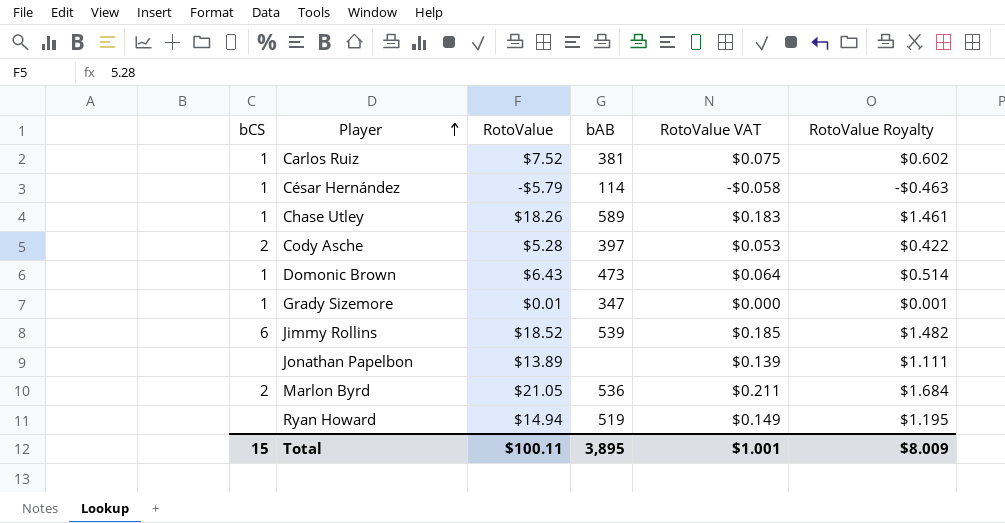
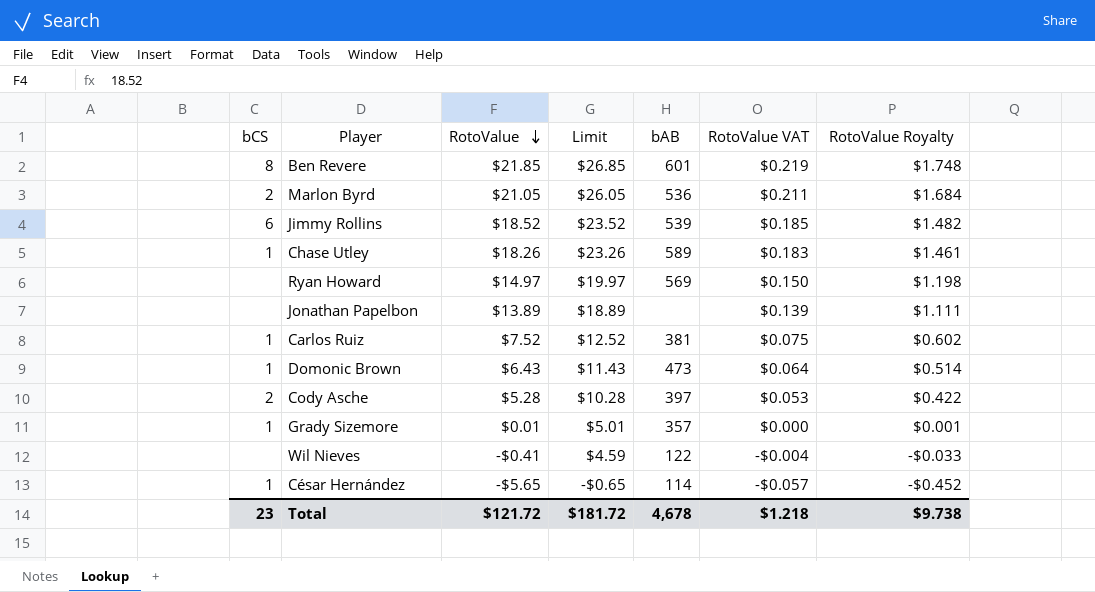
row order: Player ascending -> RotoValue descending
column Limit | formula: none -> [RotoValue] + 5
row Ben Revere: none -> 8 | $21.85 | $26.85 | 601 | $0.219 | $1.748
Ryan Howard | RotoValue: $14.94 -> $14.97
Ryan Howard | bAB: 519 -> 569
Ryan Howard | RotoValue VAT: $0.149 -> $0.150
Ryan Howard | RotoValue Royalty: $1.195 -> $1.198
Grady Sizemore | bAB: 347 -> 357
row Wil Nieves: none -> none | -$0.41 | $4.59 | 122 | -$0.004 | -$0.033
César Hernández | RotoValue: -$5.79 -> -$5.65
César Hernández | RotoValue VAT: -$0.058 -> -$0.057
César Hernández | RotoValue Royalty: -$0.463 -> -$0.452
Total | bCS: 15 -> 23
Total | RotoValue: $100.11 -> $121.72
Total | bAB: 3,895 -> 4,678
Total | RotoValue VAT: $1.001 -> $1.218
Total | RotoValue Royalty: $8.009 -> $9.738

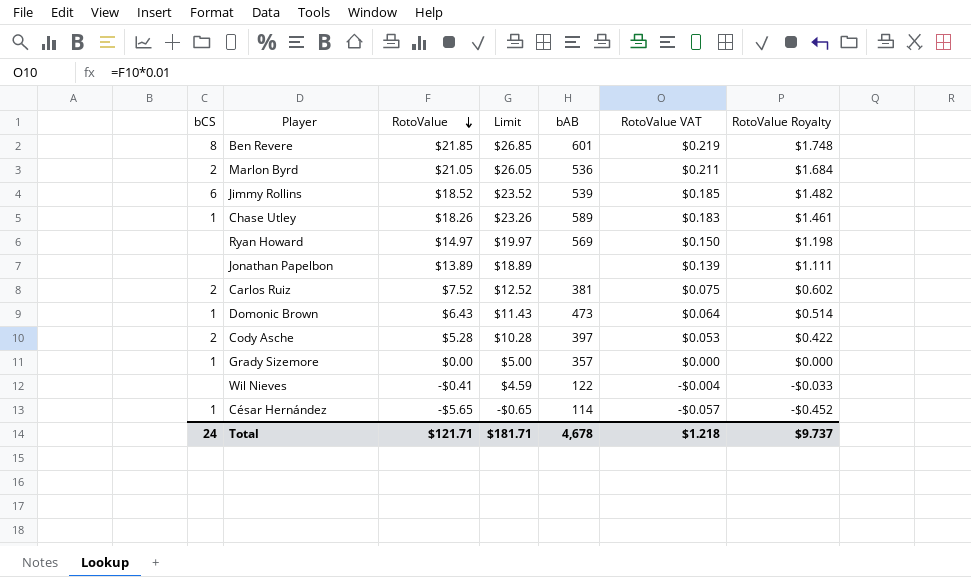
Carlos Ruiz | bCS: 1 -> 2
Grady Sizemore | RotoValue: $0.01 -> $0.00
Grady Sizemore | Limit: $5.01 -> $5.00
Grady Sizemore | RotoValue Royalty: $0.001 -> $0.000
Total | bCS: 23 -> 24
Total | RotoValue: $121.72 -> $121.71
Total | Limit: $181.72 -> $181.71
Total | RotoValue Royalty: $9.738 -> $9.737

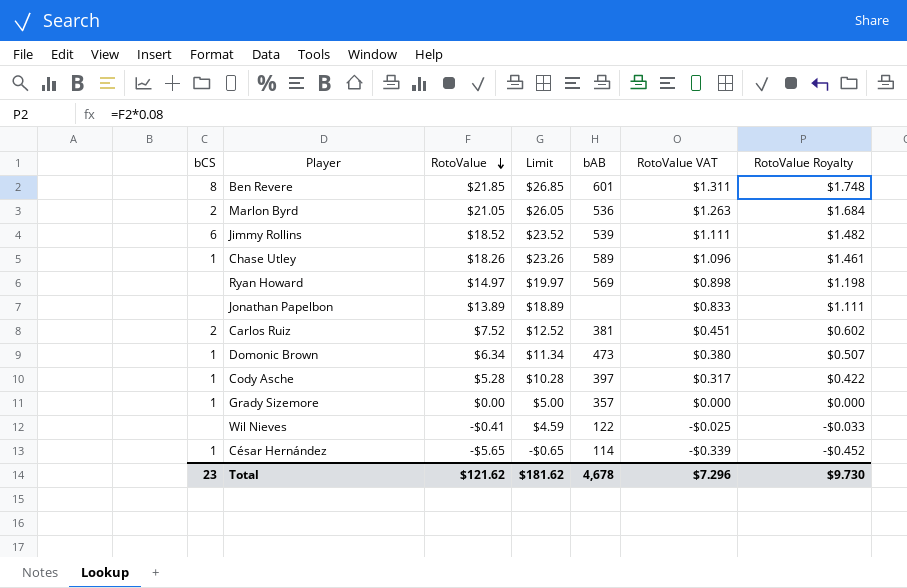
column RotoValue VAT | formula: [RotoValue] * 0.01 -> [RotoValue] * 0.06
Domonic Brown | RotoValue: $6.43 -> $6.34
Domonic Brown | Limit: $11.43 -> $11.34
Domonic Brown | RotoValue Royalty: $0.514 -> $0.507
Cody Asche | bCS: 2 -> 1
Total | bCS: 24 -> 23
Total | RotoValue: $121.71 -> $121.62
Total | Limit: $181.71 -> $181.62
Total | RotoValue VAT: $1.218 -> $7.296
Total | RotoValue Royalty: $9.737 -> $9.730

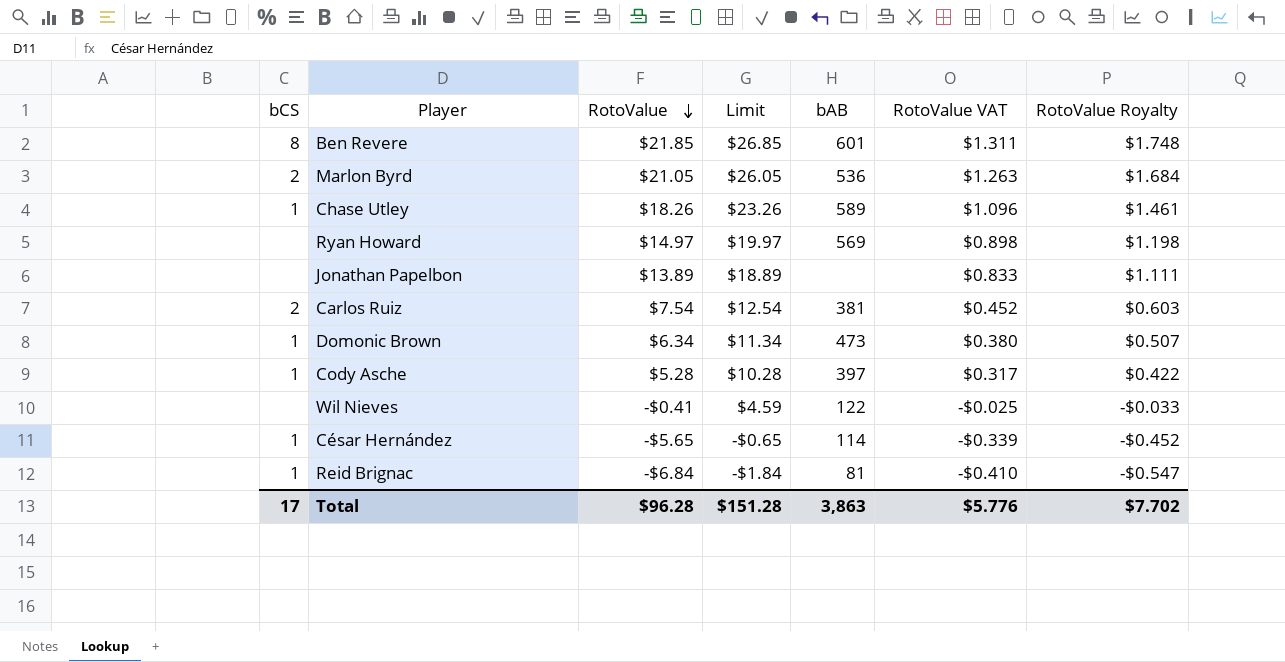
row Jimmy Rollins: 6 | $18.52 | $23.52 | 539 | $1.111 | $1.482 -> none
row Grady Sizemore: 1 | $0.00 | $5.00 | 357 | $0.000 | $0.000 -> none
Carlos Ruiz | RotoValue: $7.52 -> $7.54
Carlos Ruiz | Limit: $12.52 -> $12.54
Carlos Ruiz | RotoValue VAT: $0.451 -> $0.452
Carlos Ruiz | RotoValue Royalty: $0.602 -> $0.603
row Reid Brignac: none -> 1 | -$6.84 | -$1.84 | 81 | -$0.410 | -$0.547
Total | bCS: 23 -> 17
Total | RotoValue: $121.62 -> $96.28
Total | Limit: $181.62 -> $151.28
Total | bAB: 4,678 -> 3,863
Total | RotoValue VAT: $7.296 -> $5.776
Total | RotoValue Royalty: $9.730 -> $7.702

